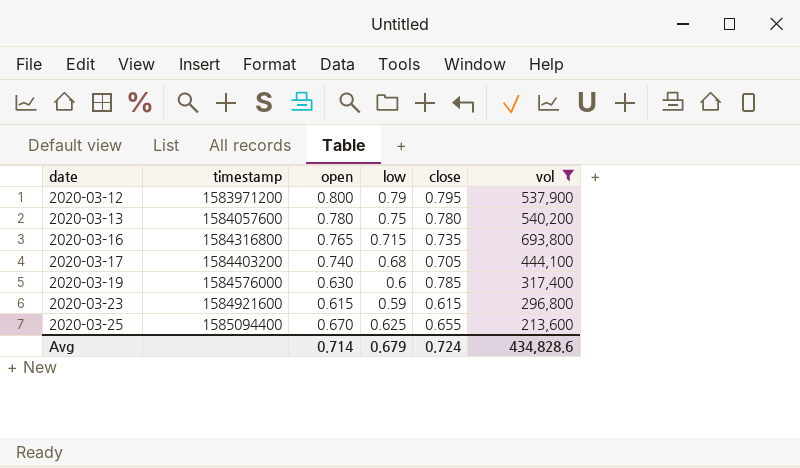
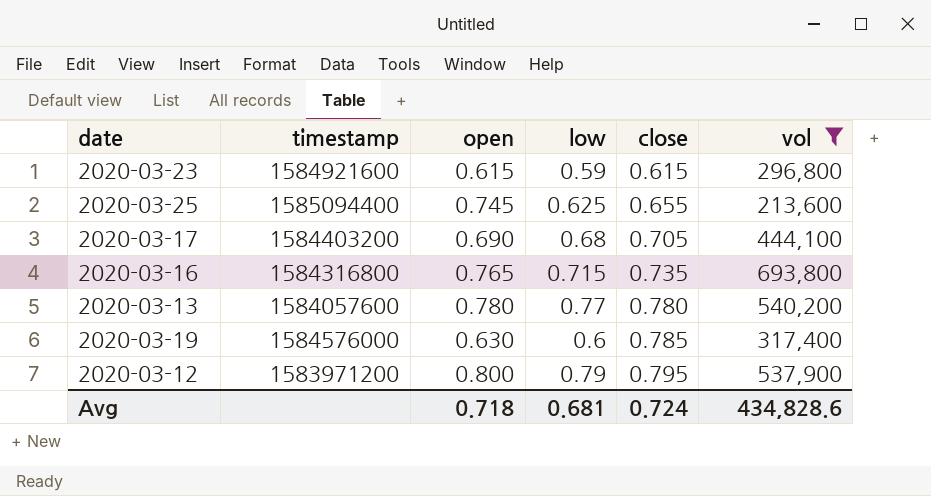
row order: date ascending -> close ascending
2020-03-25 | open: 0.670 -> 0.745
2020-03-17 | open: 0.740 -> 0.690
2020-03-13 | low: 0.75 -> 0.77
Avg | open: 0.714 -> 0.718
Avg | low: 0.679 -> 0.681

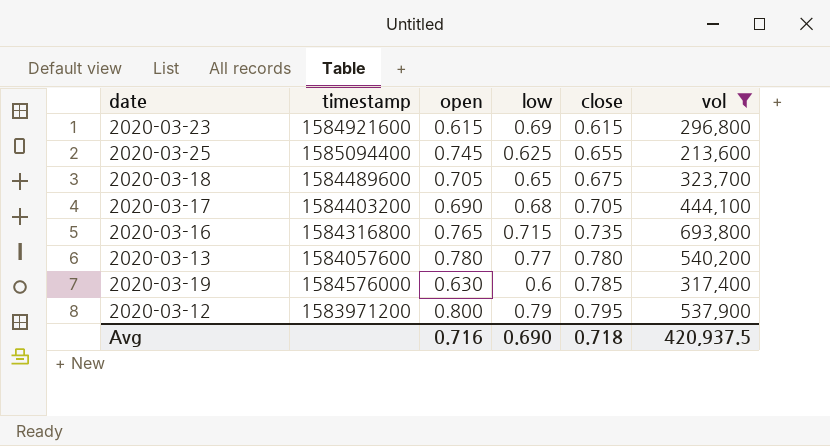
2020-03-23 | low: 0.59 -> 0.69
row 2020-03-18: none -> 1584489600 | 0.705 | 0.65 | 0.675 | 323,700
Avg | open: 0.718 -> 0.716
Avg | low: 0.681 -> 0.690
Avg | close: 0.724 -> 0.718
Avg | vol: 434,828.6 -> 420,937.5

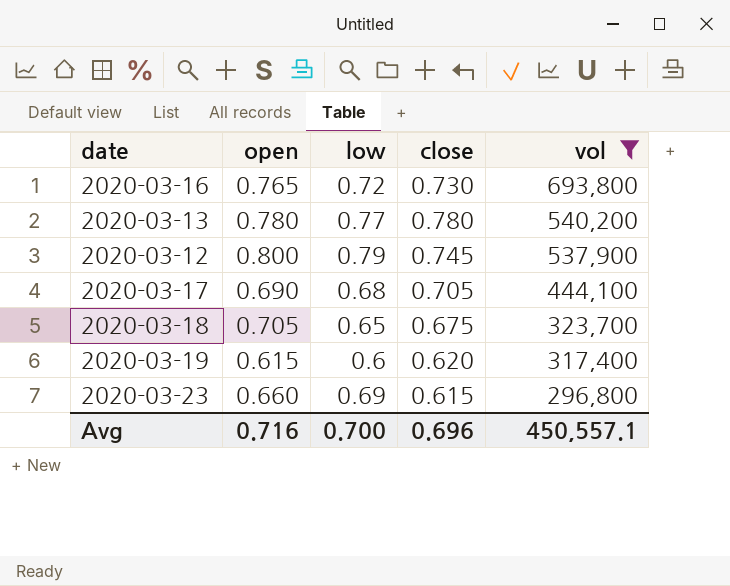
row order: close ascending -> vol descending
column timestamp | position: 2 -> none
row 2020-03-25: 1585094400 | 0.745 | 0.625 | 0.655 | 213,600 -> none
2020-03-16 | low: 0.715 -> 0.72
2020-03-16 | close: 0.735 -> 0.730
2020-03-12 | close: 0.795 -> 0.745
2020-03-19 | open: 0.630 -> 0.615
2020-03-19 | close: 0.785 -> 0.620
2020-03-23 | open: 0.615 -> 0.660
Avg | low: 0.690 -> 0.700
Avg | close: 0.718 -> 0.696
Avg | vol: 420,937.5 -> 450,557.1

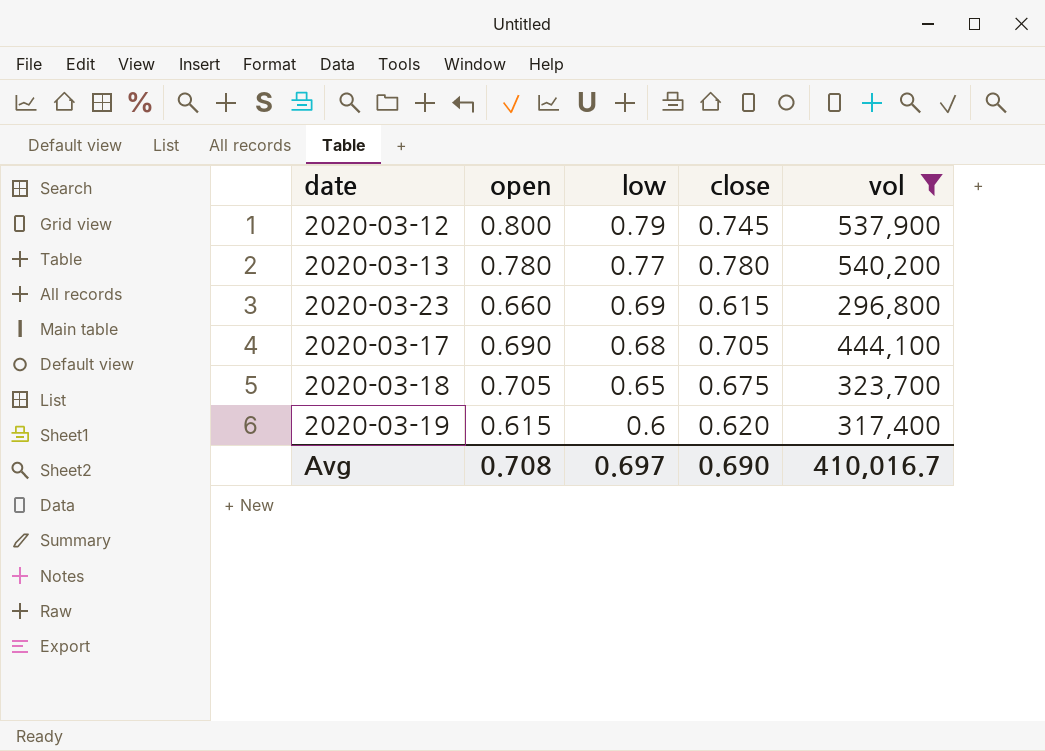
row order: vol descending -> low descending
row 2020-03-16: 0.765 | 0.72 | 0.730 | 693,800 -> none
Avg | open: 0.716 -> 0.708
Avg | low: 0.700 -> 0.697
Avg | close: 0.696 -> 0.690
Avg | vol: 450,557.1 -> 410,016.7

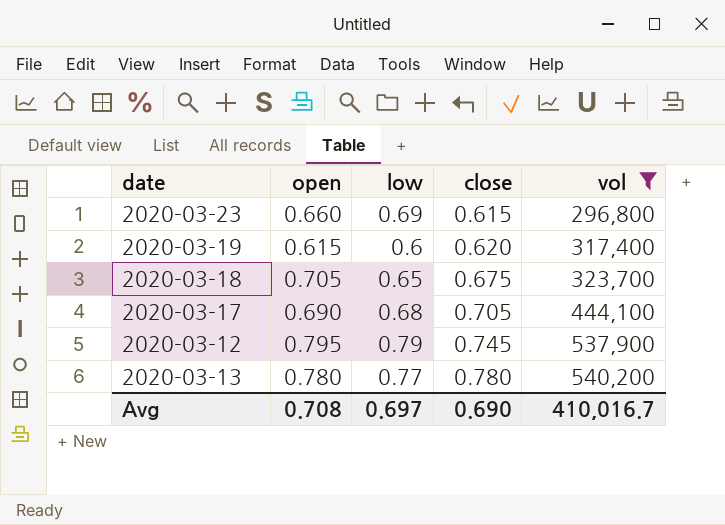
row order: low descending -> close ascending
2020-03-12 | open: 0.800 -> 0.795

